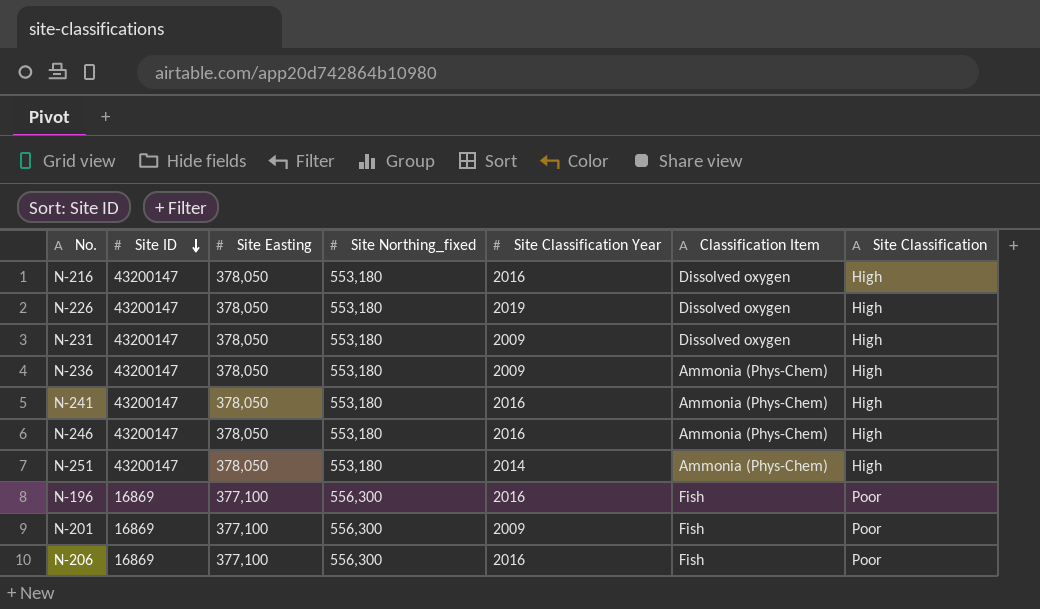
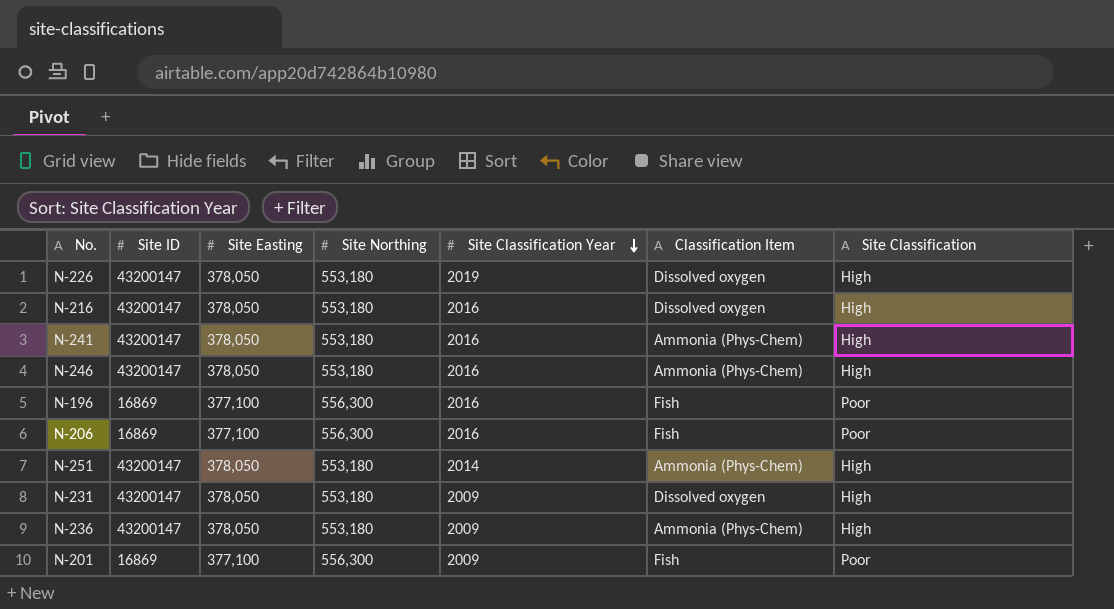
row order: Site ID descending -> Site Classification Year descending
column name: Site Northing_fixed -> Site Northing

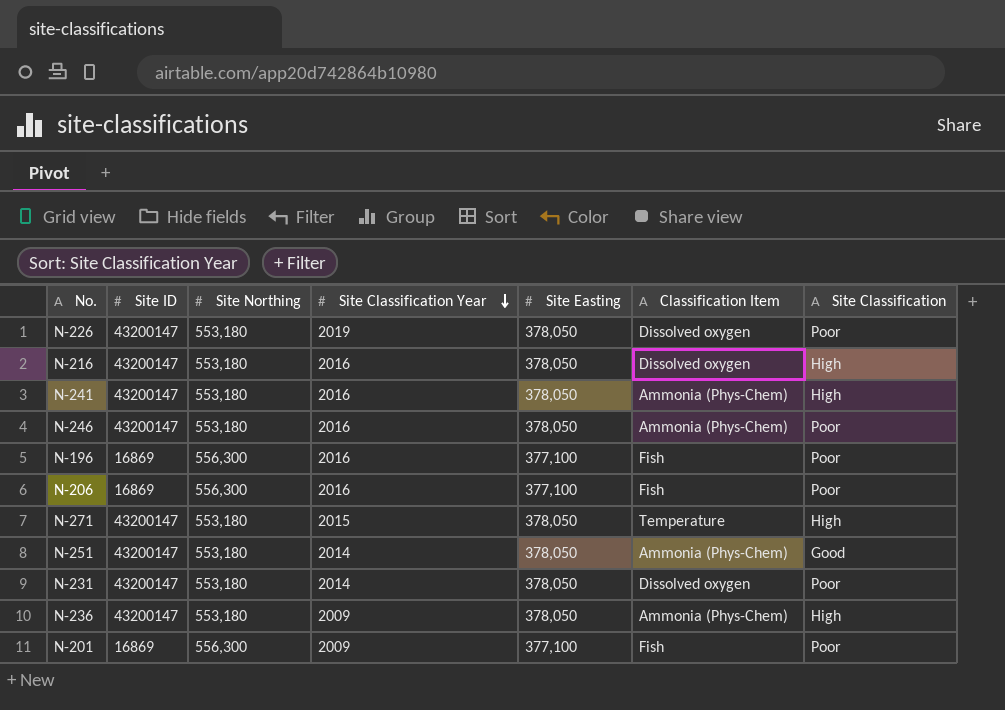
column Site Easting | position: 3 -> 5
N-226 | Site Classification: High -> Poor
N-246 | Site Classification: High -> Poor
row N-271: none -> 43200147 | 553,180 | 2015 | 378,050 | Temperature | High
N-251 | Site Classification: High -> Good
N-231 | Site Classification Year: 2009 -> 2014
N-231 | Site Classification: High -> Poor

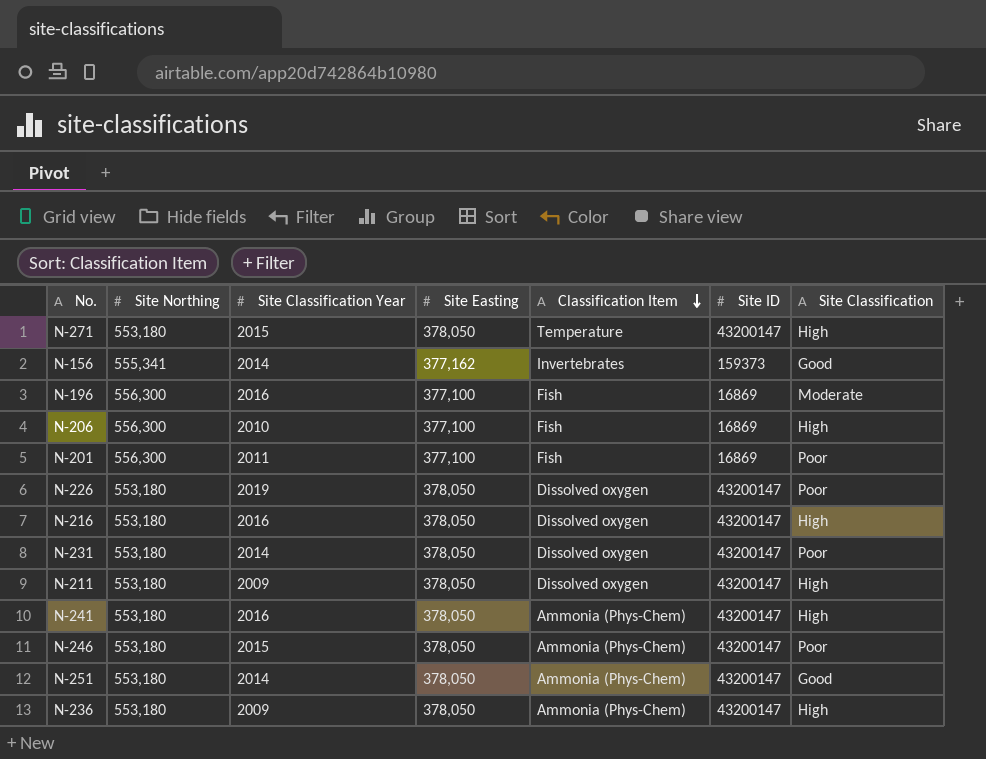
row order: Site Classification Year descending -> Classification Item descending
column Site ID | position: 2 -> 6
row N-156: none -> 555,341 | 2014 | 377,162 | Invertebrates | 159373 | Good
N-196 | Site Classification: Poor -> Moderate
N-206 | Site Classification Year: 2016 -> 2010
N-206 | Site Classification: Poor -> High
N-201 | Site Classification Year: 2009 -> 2011
row N-211: none -> 553,180 | 2009 | 378,050 | Dissolved oxygen | 43200147 | High
N-246 | Site Classification Year: 2016 -> 2015

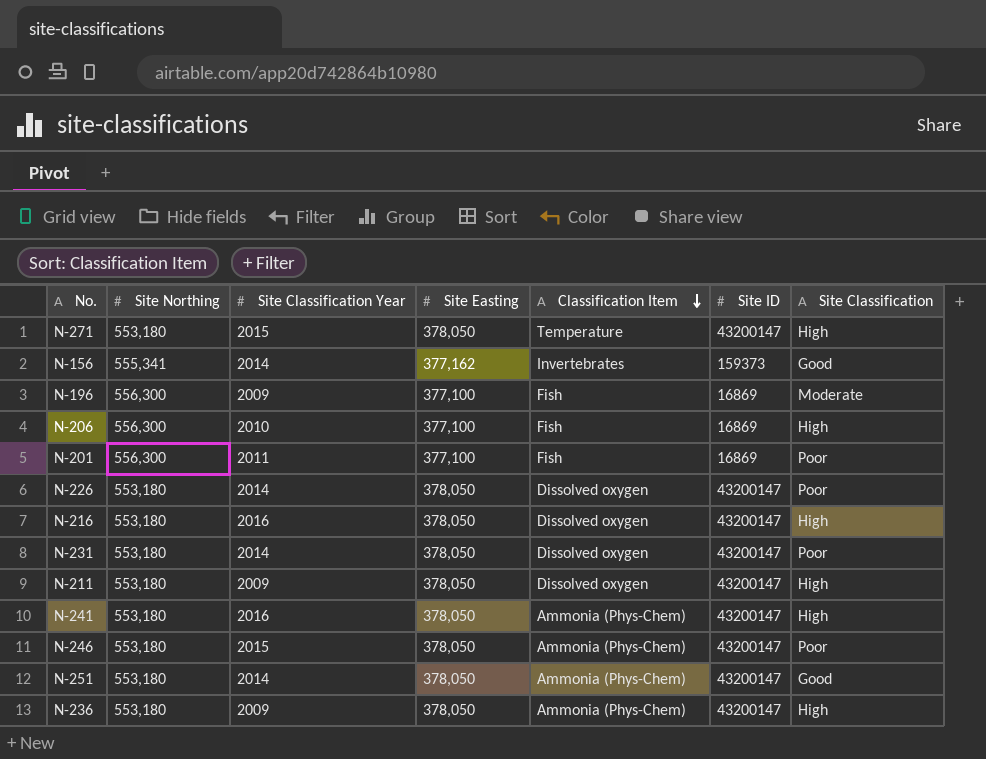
N-196 | Site Classification Year: 2016 -> 2009
N-226 | Site Classification Year: 2019 -> 2014

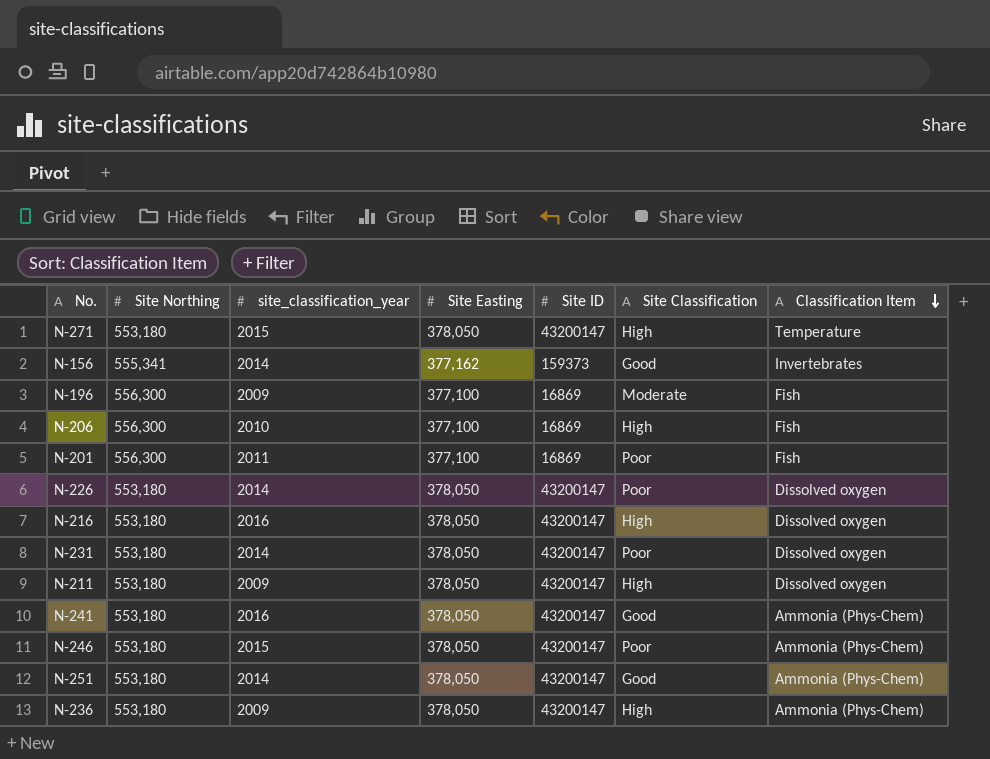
column name: Site Classification Year -> site_classification_year
column Classification Item | position: 5 -> 7
N-241 | Site Classification: High -> Good

